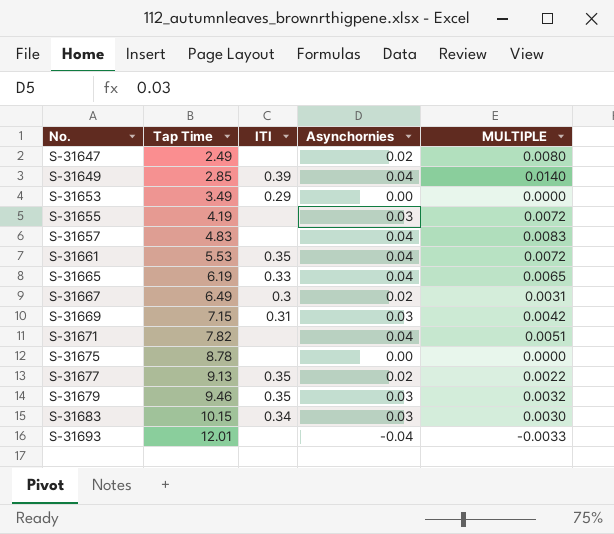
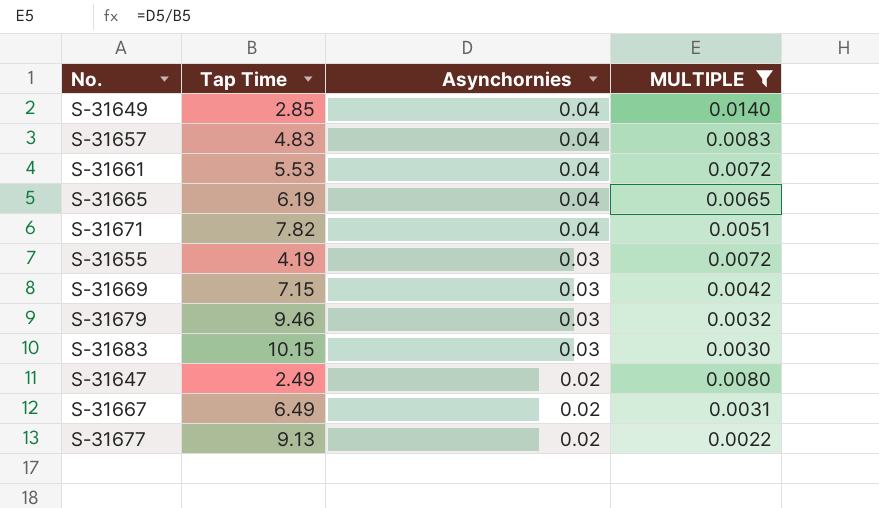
filter: none -> MULTIPLE >= 0.0022
row order: No. ascending -> Asynchornies descending
column ITI | position: 3 -> none

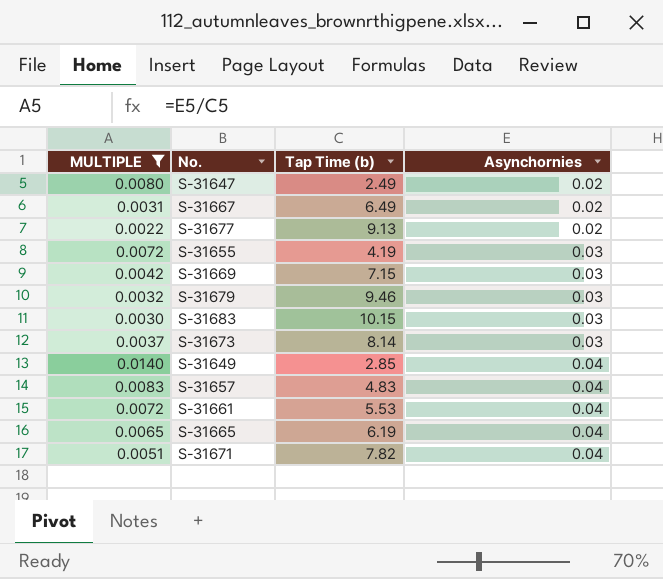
row order: Asynchornies descending -> Asynchornies ascending
column MULTIPLE | position: 4 -> 1
column name: Tap Time -> Tap Time (b)
row S-31673: none -> 0.0037 | 8.14 | 0.03

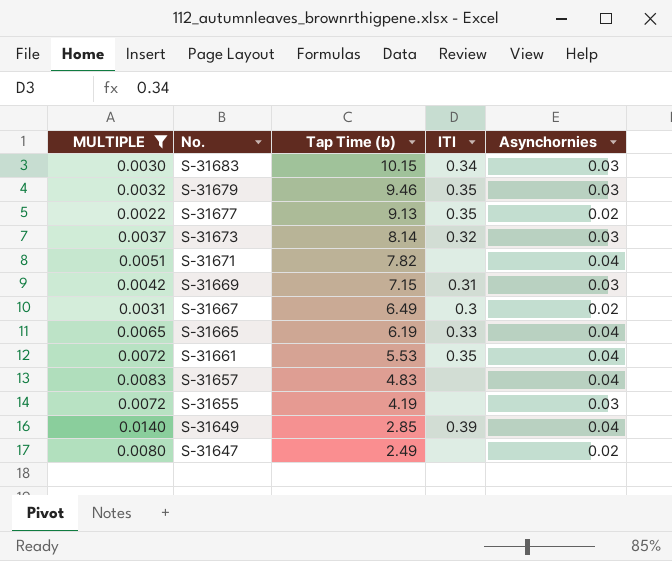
row order: Asynchornies ascending -> No. descending
column ITI | position: none -> 4

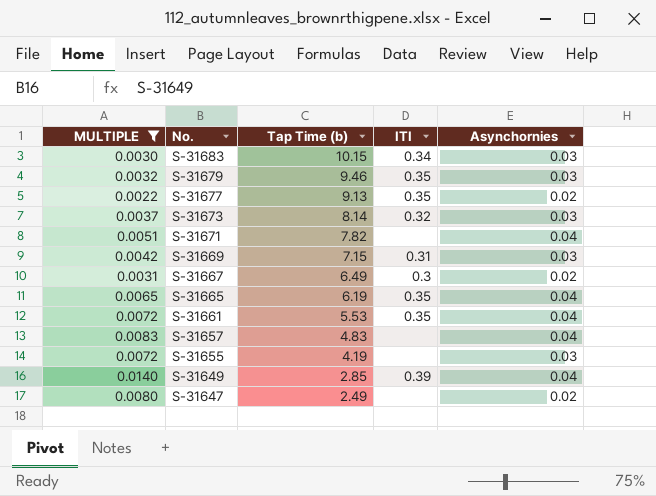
S-31665 | ITI: 0.33 -> 0.35

